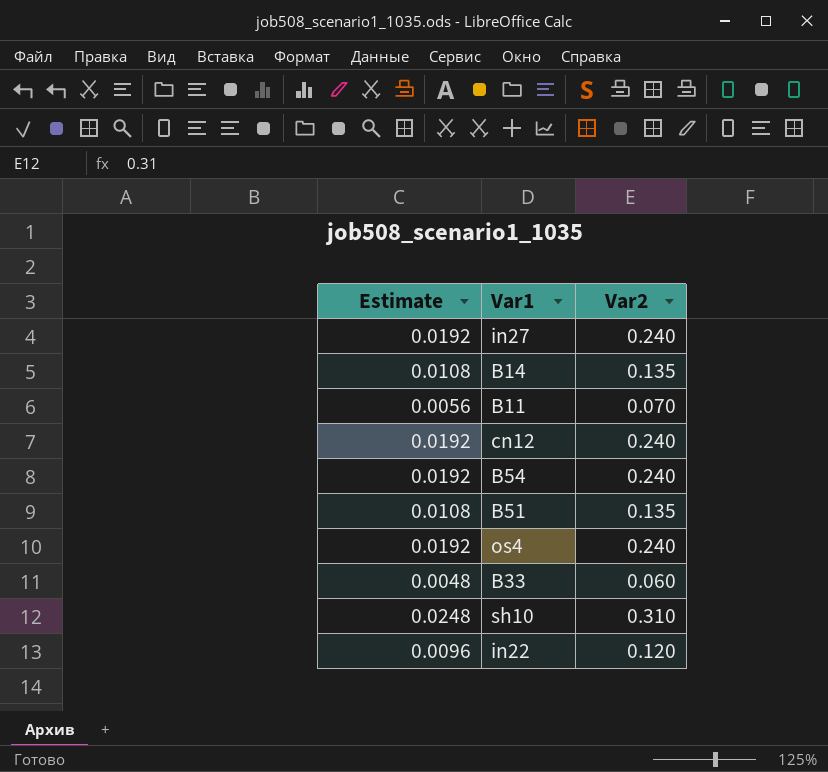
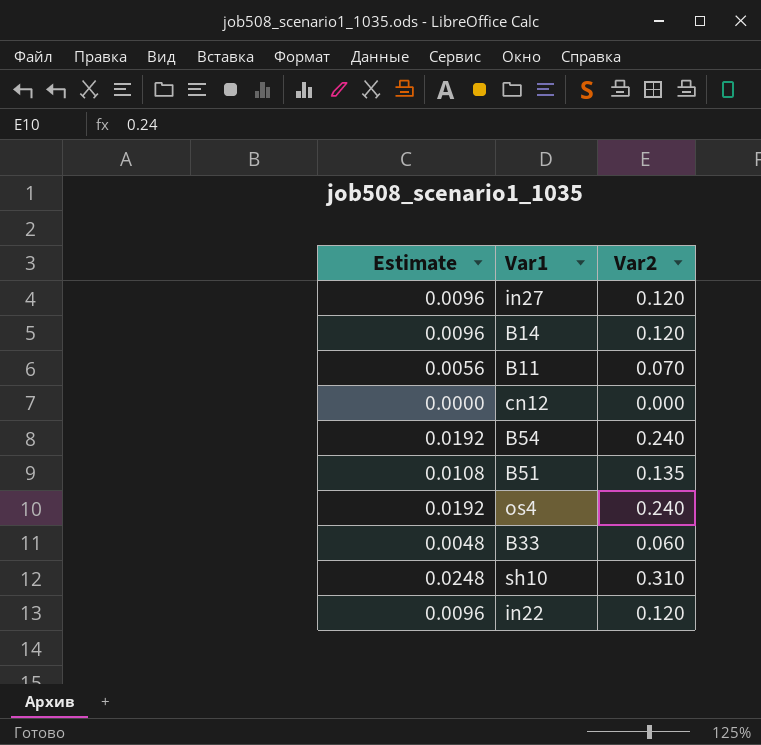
in27 | Estimate: 0.0192 -> 0.0096
in27 | Var2: 0.240 -> 0.120
B14 | Estimate: 0.0108 -> 0.0096
B14 | Var2: 0.135 -> 0.120
cn12 | Estimate: 0.0192 -> 0.0000
cn12 | Var2: 0.240 -> 0.000

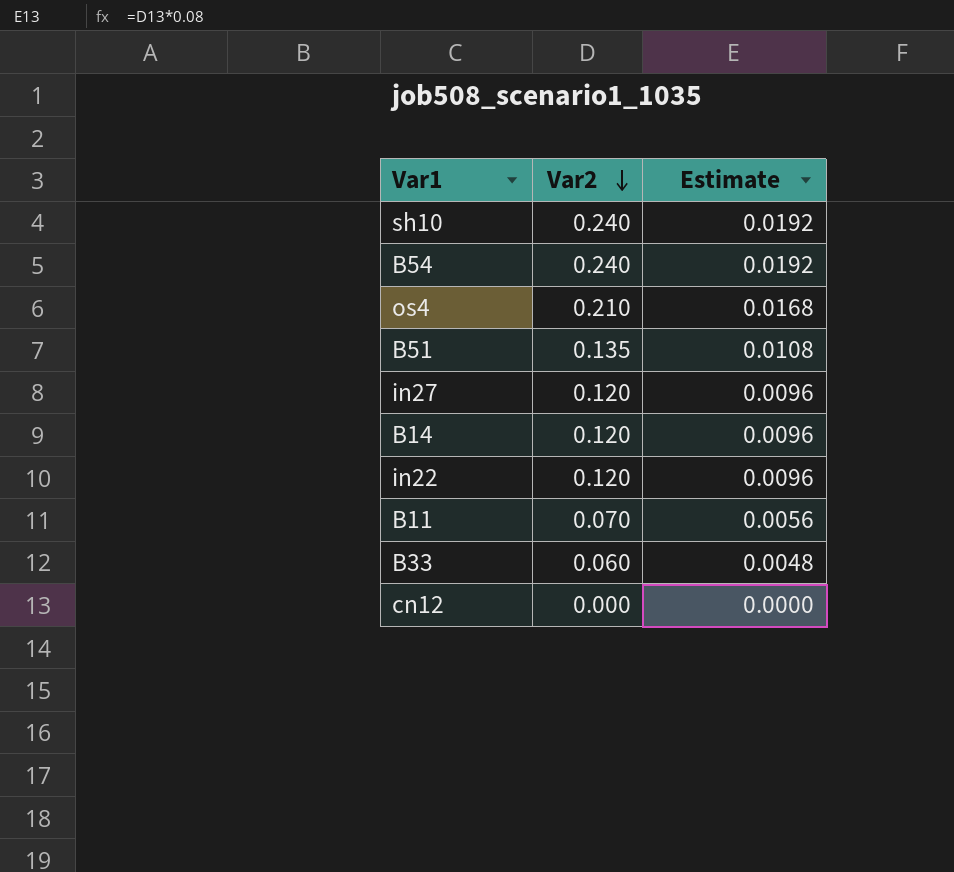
row order: none -> Var2 descending
column Estimate | position: 1 -> 3
sh10 | Var2: 0.310 -> 0.240
sh10 | Estimate: 0.0248 -> 0.0192
os4 | Var2: 0.240 -> 0.210
os4 | Estimate: 0.0192 -> 0.0168

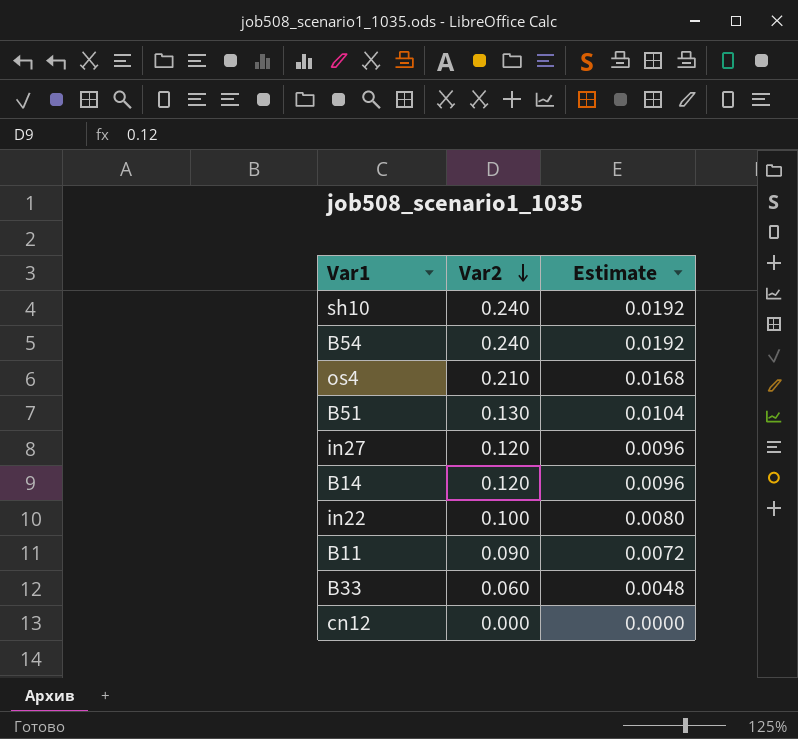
B51 | Var2: 0.135 -> 0.130
B51 | Estimate: 0.0108 -> 0.0104
in22 | Var2: 0.120 -> 0.100
in22 | Estimate: 0.0096 -> 0.0080
B11 | Var2: 0.070 -> 0.090
B11 | Estimate: 0.0056 -> 0.0072

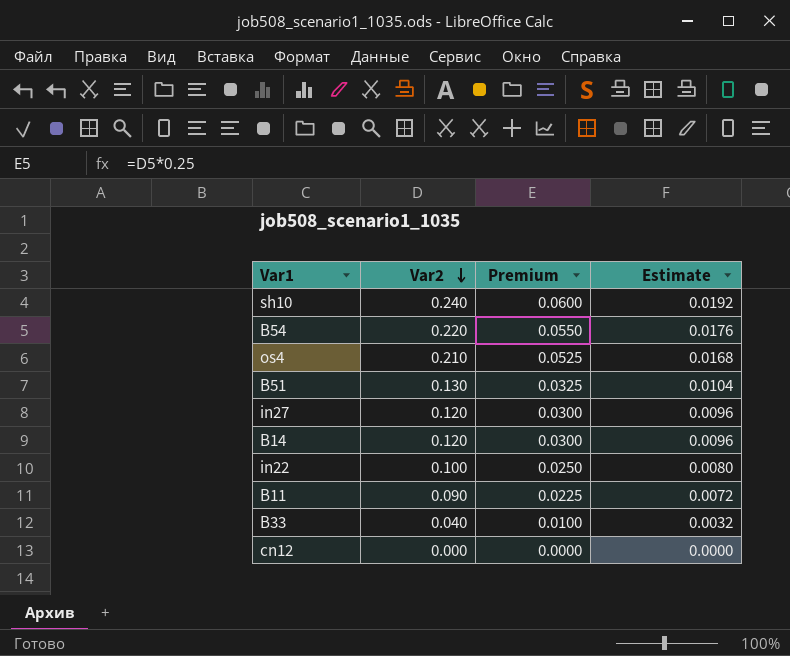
column Premium | formula: none -> [Var2] * 0.25
B54 | Var2: 0.240 -> 0.220
B54 | Estimate: 0.0192 -> 0.0176
B33 | Var2: 0.060 -> 0.040
B33 | Estimate: 0.0048 -> 0.0032

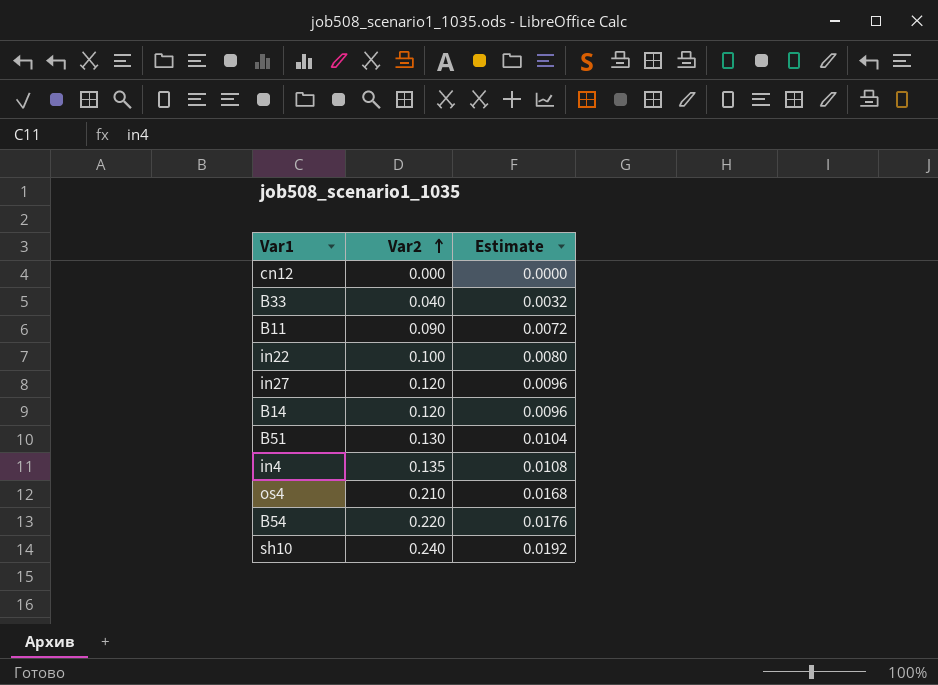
row order: Var2 descending -> Var2 ascending
column Premium | formula: [Var2] * 0.25 -> none
row in4: none -> 0.135 | 0.0108

